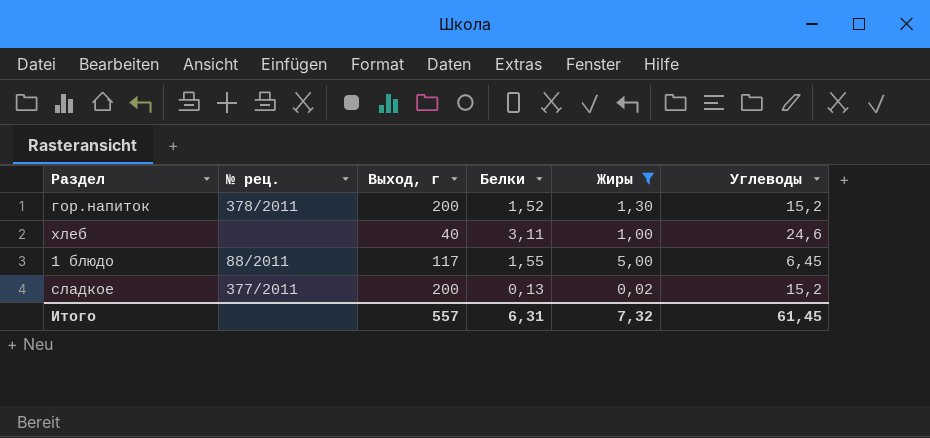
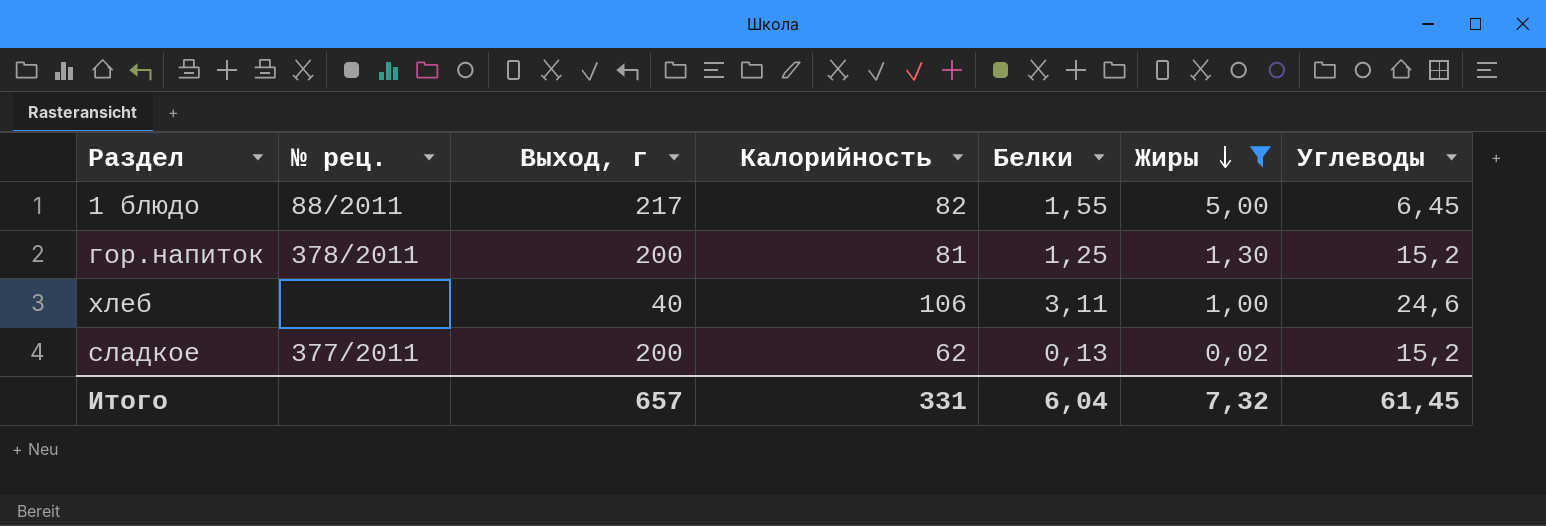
row order: none -> Жиры descending
column Калорийность | position: none -> 4
1 блюдо | Выход, г: 117 -> 217
гор.напиток | Белки: 1,52 -> 1,25
Итого | Выход, г: 557 -> 657
Итого | Белки: 6,31 -> 6,04

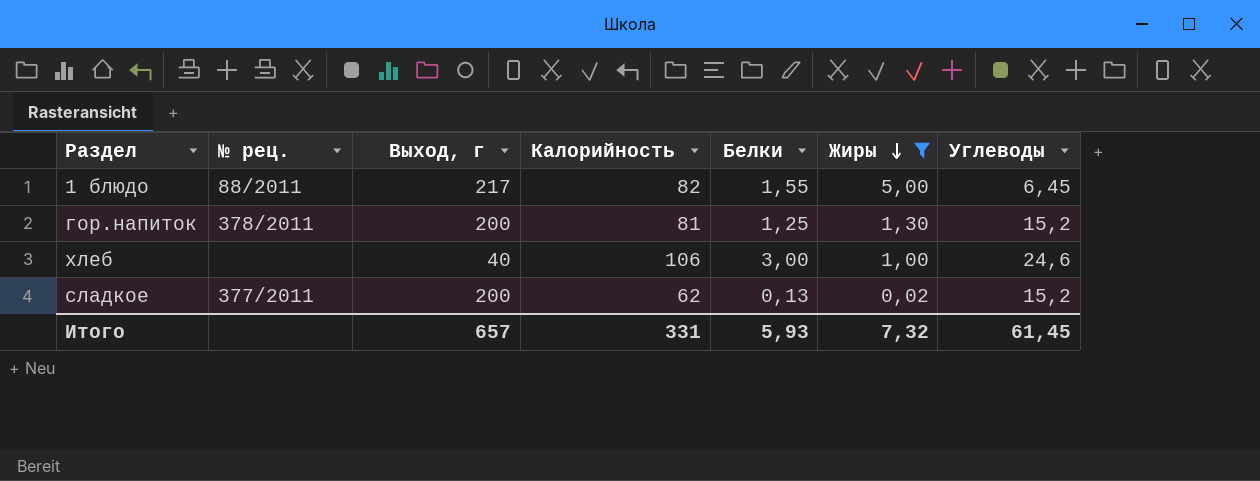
хлеб | Белки: 3,11 -> 3,00
Итого | Белки: 6,04 -> 5,93

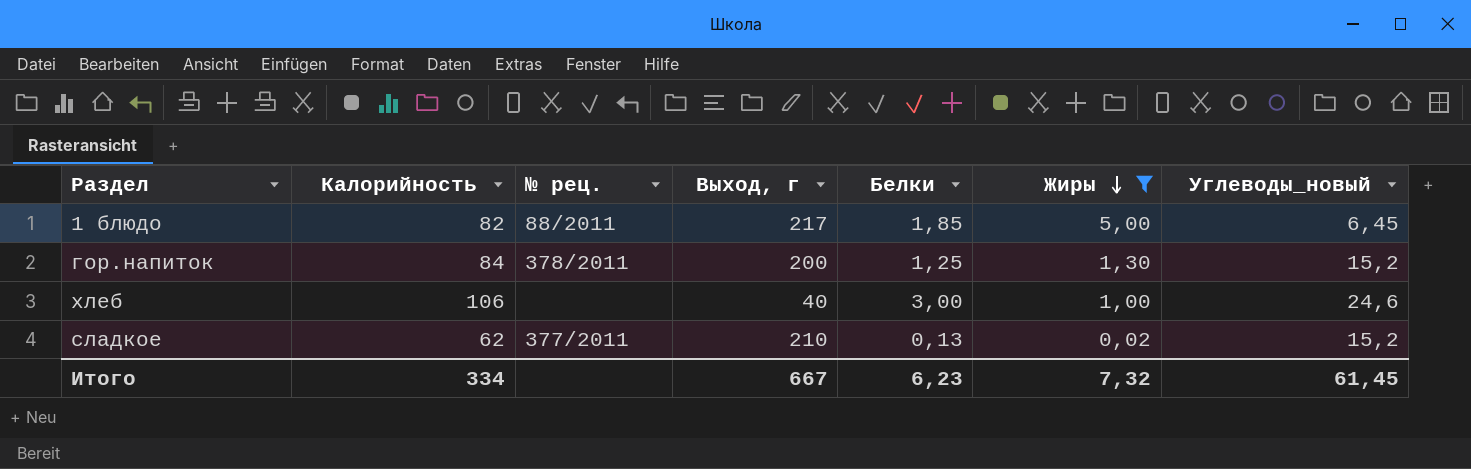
column Калорийность | position: 4 -> 2
column name: Углеводы -> Углеводы_новый
1 блюдо | Белки: 1,55 -> 1,85
гор.напиток | Калорийность: 81 -> 84
сладкое | Выход, г: 200 -> 210
Итого | Калорийность: 331 -> 334
Итого | Выход, г: 657 -> 667
Итого | Белки: 5,93 -> 6,23

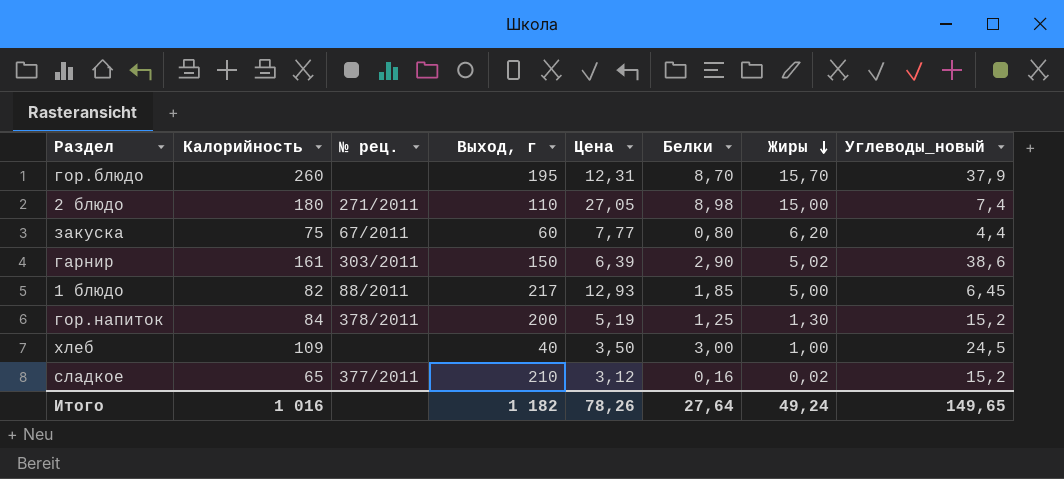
filter: Жиры <= 5,00 -> none
column Цена | position: none -> 5
хлеб | Калорийность: 106 -> 109
хлеб | Углеводы_новый: 24,6 -> 24,5
сладкое | Калорийность: 62 -> 65
сладкое | Белки: 0,13 -> 0,16
Итого | Калорийность: 334 -> 1 016
Итого | Выход, г: 667 -> 1 182
Итого | Белки: 6,23 -> 27,64
Итого | Жиры: 7,32 -> 49,24
Итого | Углеводы_новый: 61,45 -> 149,65

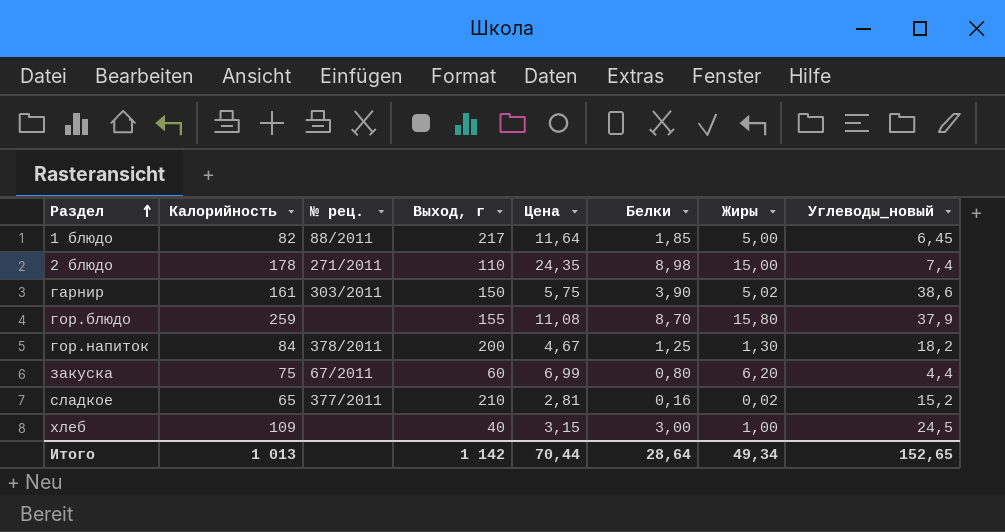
row order: Жиры descending -> Раздел ascending
1 блюдо | Цена: 12,93 -> 11,64
2 блюдо | Калорийность: 180 -> 178
2 блюдо | Цена: 27,05 -> 24,35
гарнир | Цена: 6,39 -> 5,75
гарнир | Белки: 2,90 -> 3,90
гор.блюдо | Калорийность: 260 -> 259
гор.блюдо | Выход, г: 195 -> 155
гор.блюдо | Цена: 12,31 -> 11,08
гор.блюдо | Жиры: 15,70 -> 15,80
гор.напиток | Цена: 5,19 -> 4,67
гор.напиток | Углеводы_новый: 15,2 -> 18,2
закуска | Цена: 7,77 -> 6,99
сладкое | Цена: 3,12 -> 2,81
хлеб | Цена: 3,50 -> 3,15
Итого | Калорийность: 1 016 -> 1 013
Итого | Выход, г: 1 182 -> 1 142
Итого | Цена: 78,26 -> 70,44
Итого | Белки: 27,64 -> 28,64
Итого | Жиры: 49,24 -> 49,34
Итого | Углеводы_новый: 149,65 -> 152,65

